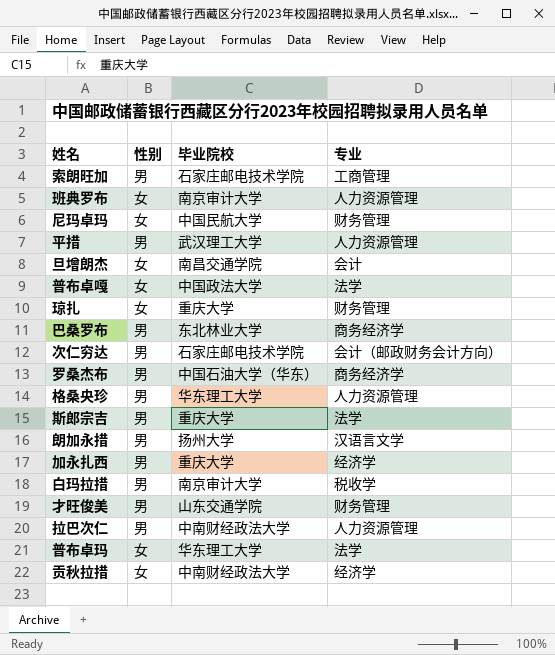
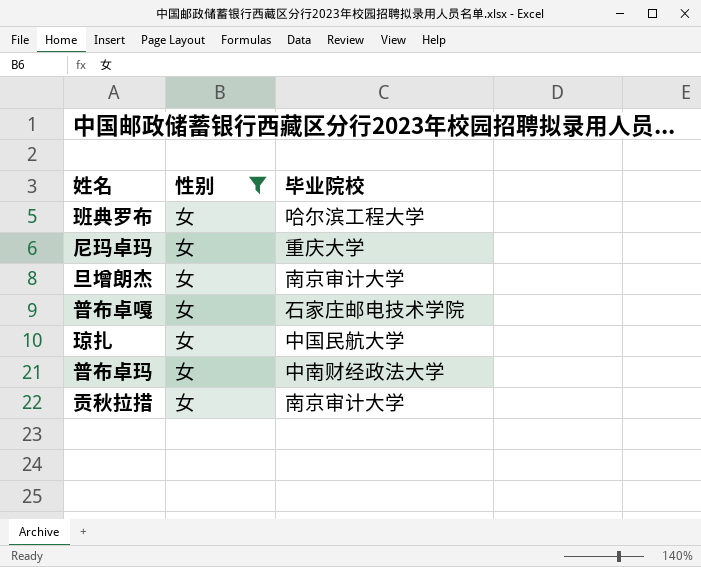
filter: none -> 性别 = 女
column 专业 | position: 4 -> none
班典罗布 | 毕业院校: 南京审计大学 -> 哈尔滨工程大学
尼玛卓玛 | 毕业院校: 中国民航大学 -> 重庆大学
旦增朗杰 | 毕业院校: 南昌交通学院 -> 南京审计大学
普布卓嘎 | 毕业院校: 中国政法大学 -> 石家庄邮电技术学院
琼扎 | 毕业院校: 重庆大学 -> 中国民航大学
普布卓玛 | 毕业院校: 华东理工大学 -> 中南财经政法大学
贡秋拉措 | 毕业院校: 中南财经政法大学 -> 南京审计大学

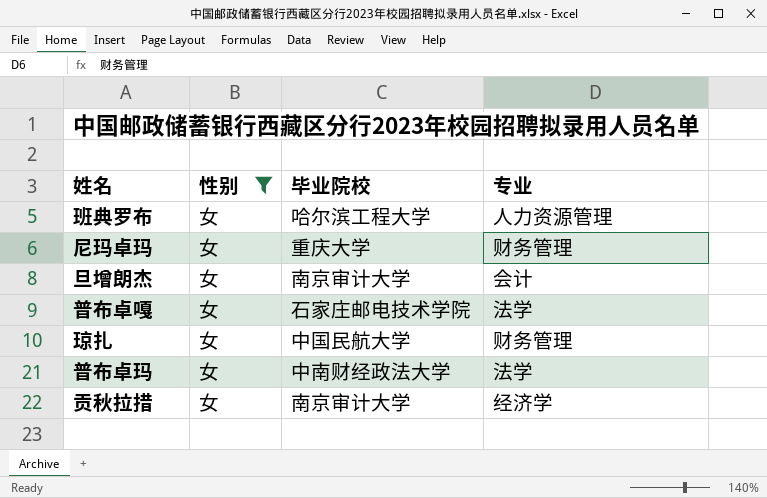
column 专业 | position: none -> 4

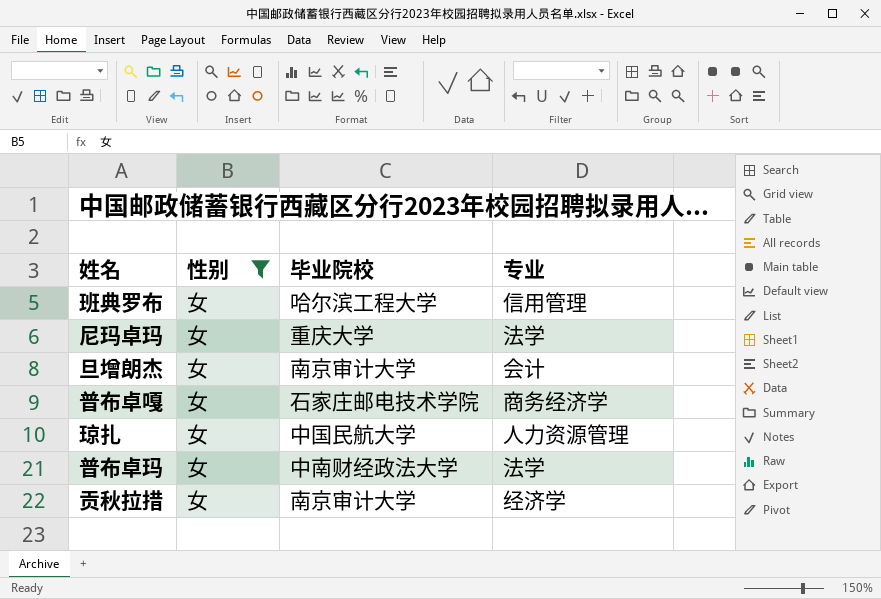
班典罗布 | 专业: 人力资源管理 -> 信用管理
尼玛卓玛 | 专业: 财务管理 -> 法学
普布卓嘎 | 专业: 法学 -> 商务经济学
琼扎 | 专业: 财务管理 -> 人力资源管理

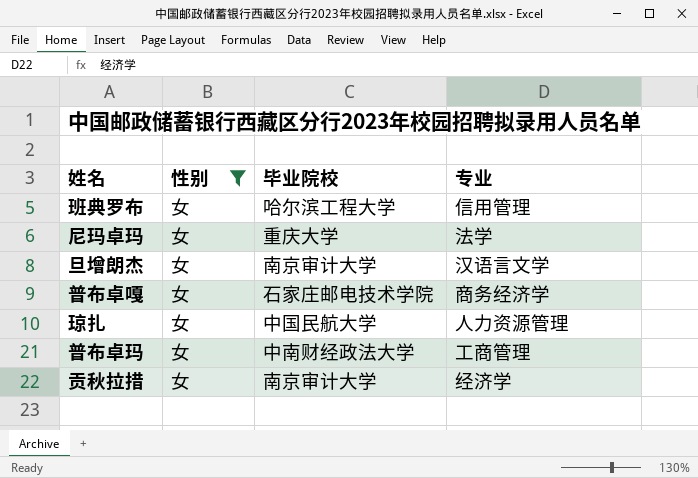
旦增朗杰 | 专业: 会计 -> 汉语言文学
普布卓玛 | 专业: 法学 -> 工商管理

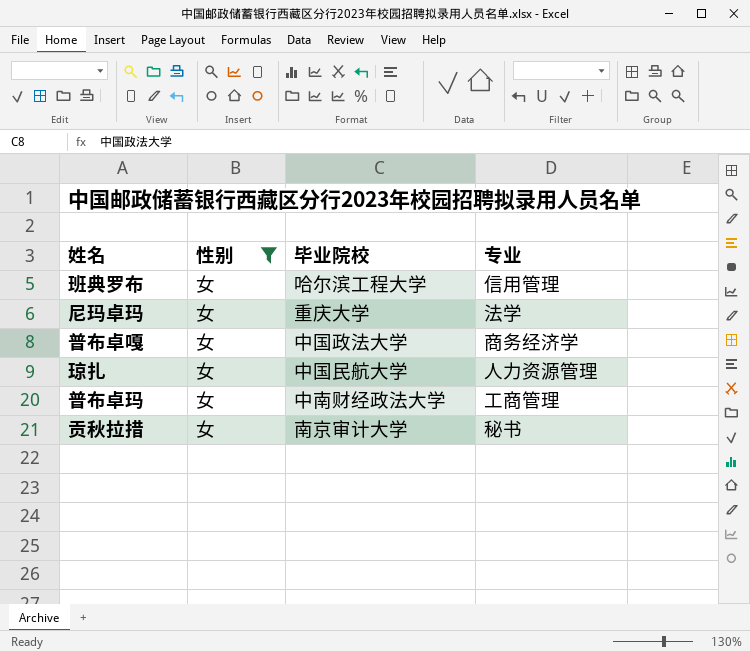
row 旦增朗杰: 女 | 南京审计大学 | 汉语言文学 -> none
普布卓嘎 | 毕业院校: 石家庄邮电技术学院 -> 中国政法大学
贡秋拉措 | 专业: 经济学 -> 秘书

